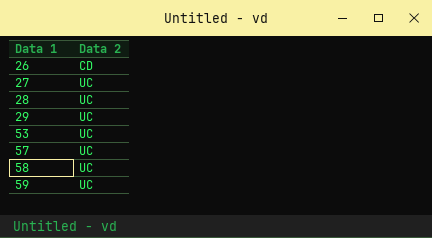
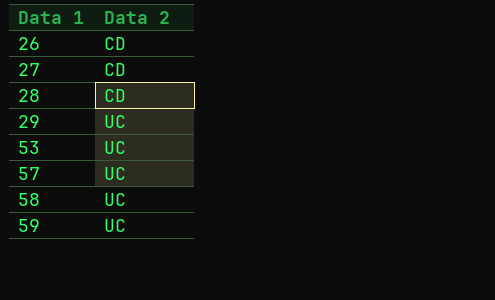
27 | Data 2: UC -> CD
28 | Data 2: UC -> CD

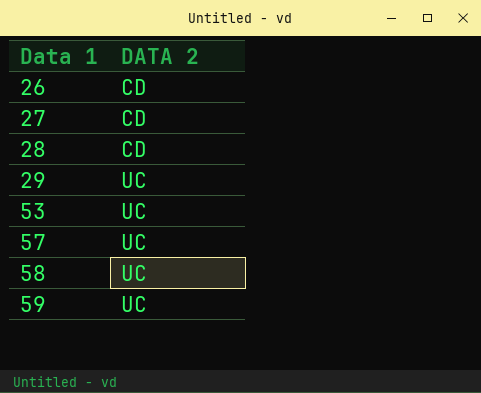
column name: Data 2 -> DATA 2

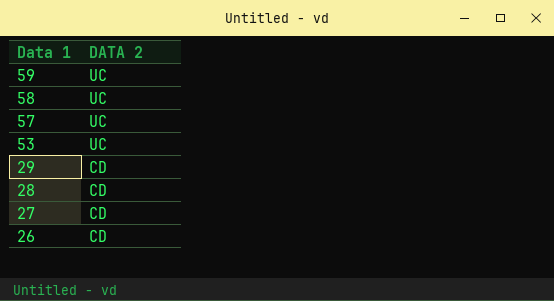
row order: Data 1 ascending -> Data 1 descending
29 | DATA 2: UC -> CD

